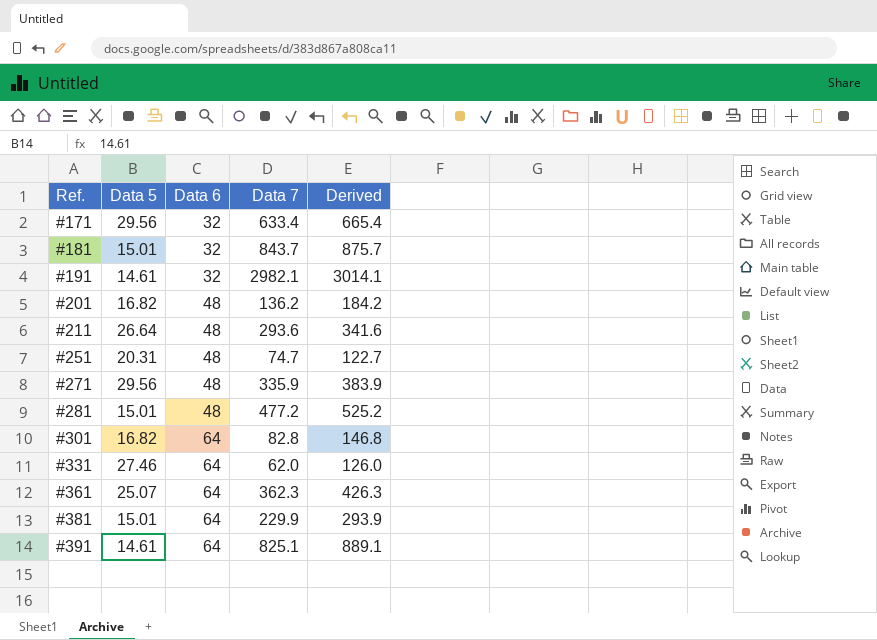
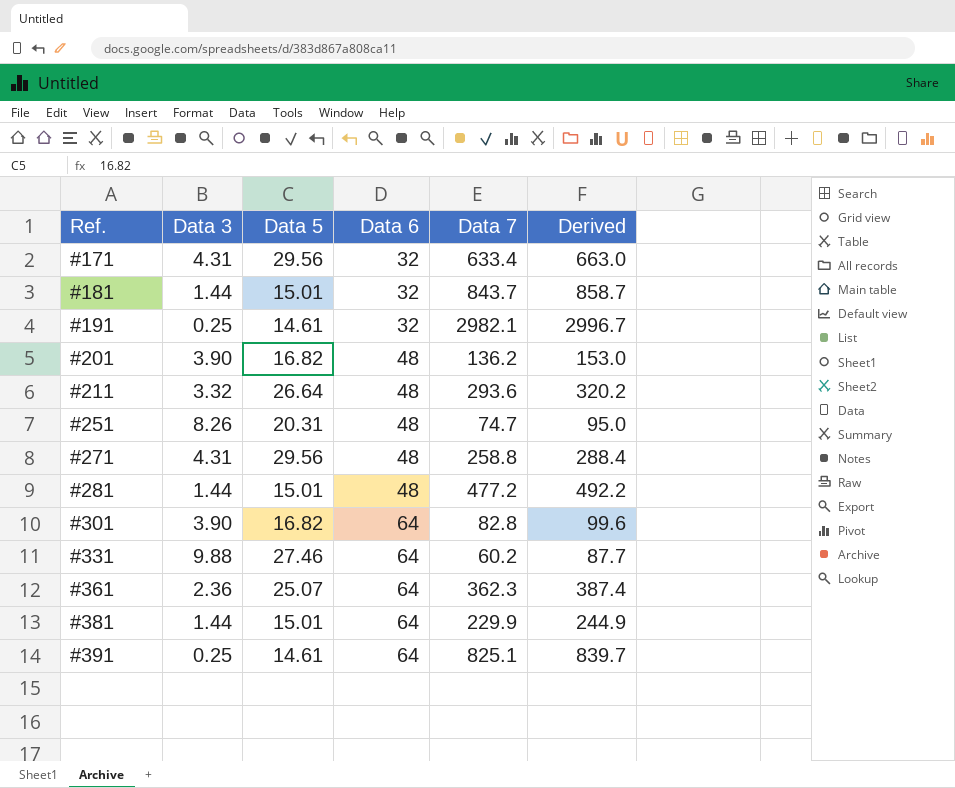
column Data 3 | position: none -> 2
column Derived | formula: [Data 6] + [Data 7] -> [Data 5] + [Data 7]
#271 | Data 7: 335.9 -> 258.8
#331 | Data 7: 62.0 -> 60.2

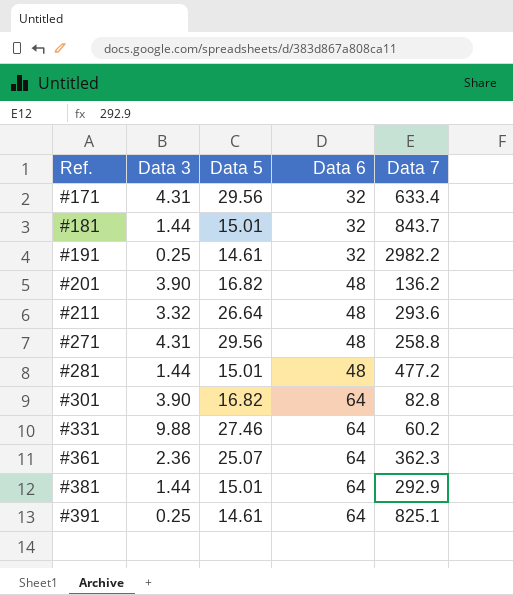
column Derived | formula: [Data 5] + [Data 7] -> none
row #251: 8.26 | 20.31 | 48 | 74.7 | 95.0 -> none
#191 | Data 7: 2982.1 -> 2982.2
#381 | Data 7: 229.9 -> 292.9

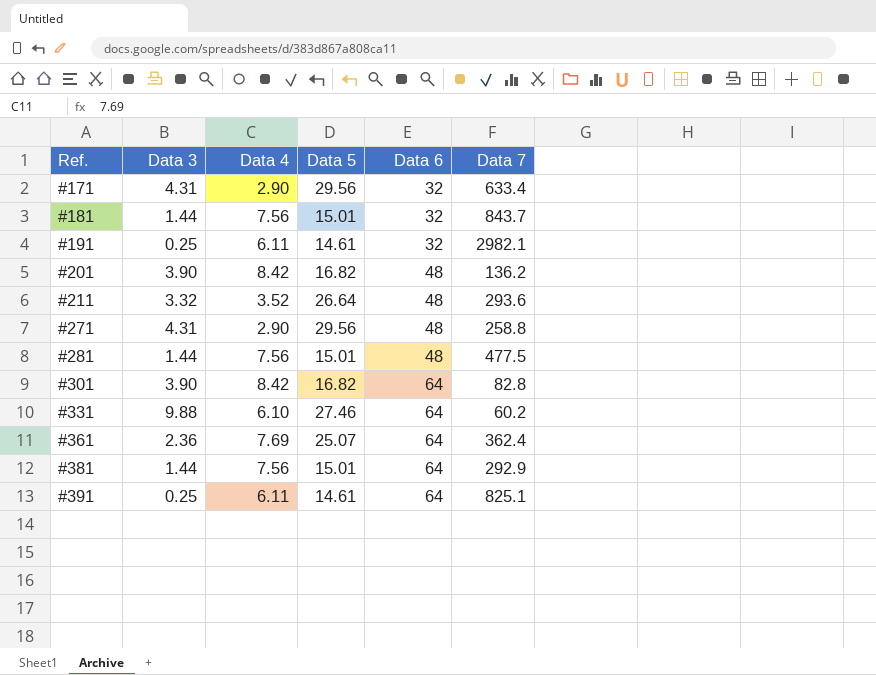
column Data 4 | position: none -> 3
#191 | Data 7: 2982.2 -> 2982.1
#281 | Data 7: 477.2 -> 477.5
#361 | Data 7: 362.3 -> 362.4

